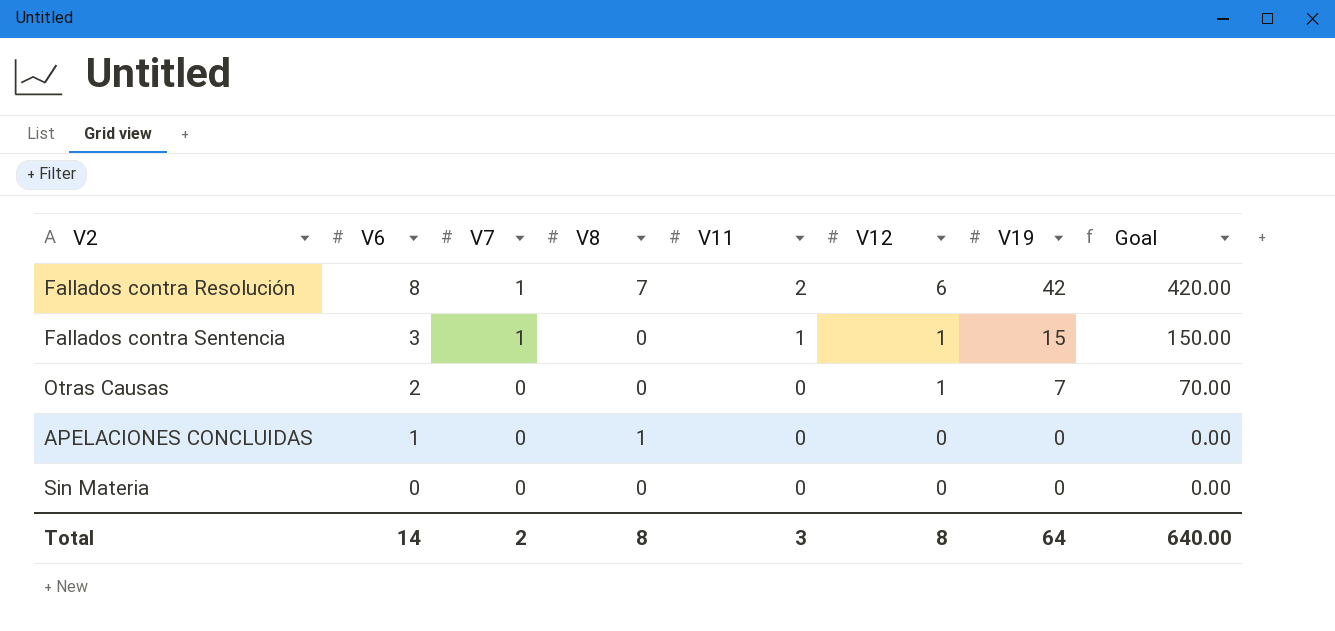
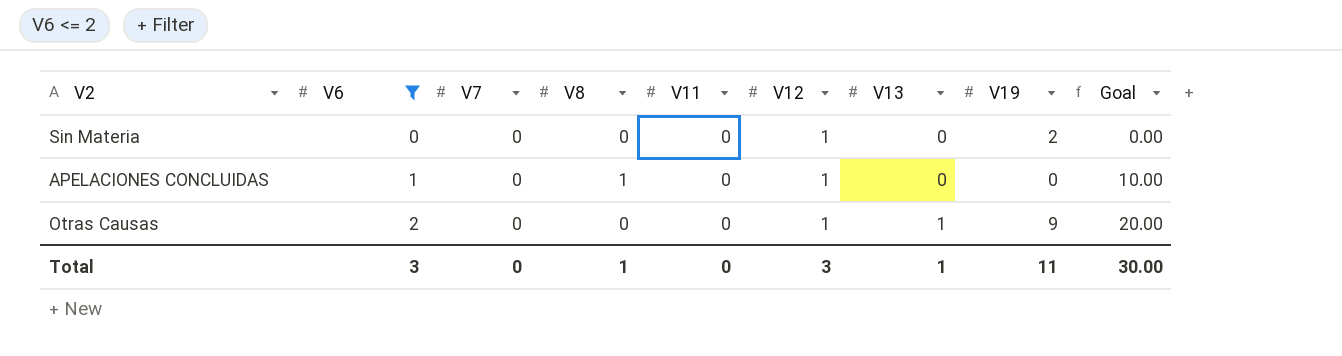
filter: none -> V6 <= 2
row order: V6 descending -> V6 ascending
column V13 | position: none -> 7
column Goal | formula: [V19] * 10 -> [V6] * 10
Sin Materia | V12: 0 -> 1
Sin Materia | V19: 0 -> 2
APELACIONES CONCLUIDAS | V12: 0 -> 1
Otras Causas | V19: 7 -> 9
Total | V6: 14 -> 3
Total | V7: 2 -> 0
Total | V8: 8 -> 1
Total | V11: 3 -> 0
Total | V12: 8 -> 3
Total | V19: 64 -> 11
Total | Goal: 640.00 -> 30.00

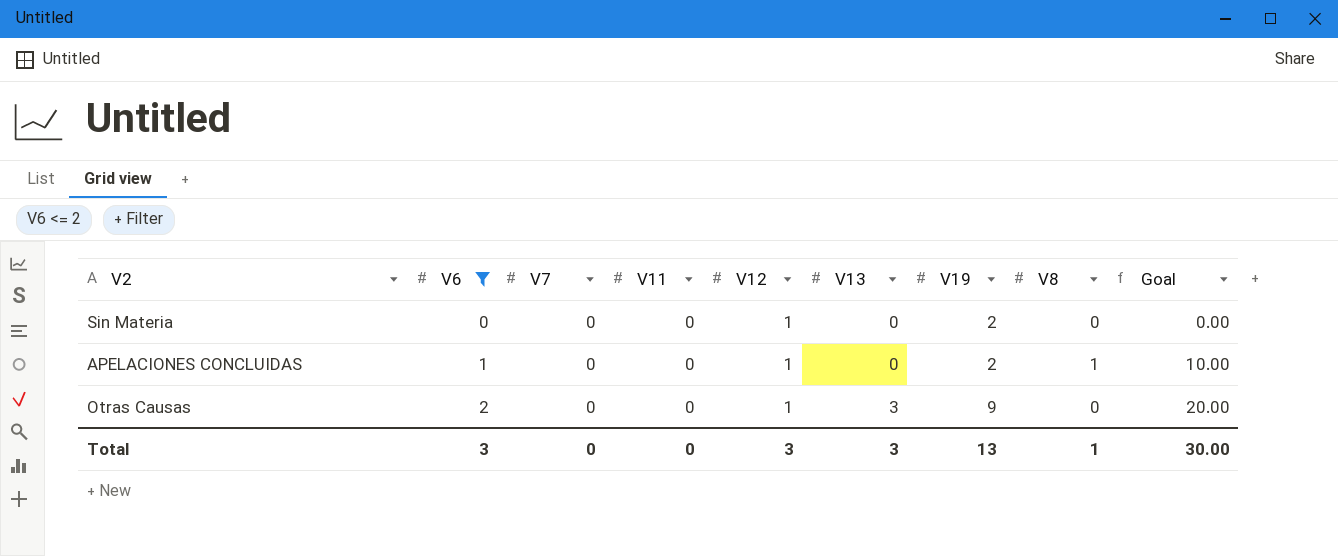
column V8 | position: 4 -> 8
APELACIONES CONCLUIDAS | V19: 0 -> 2
Otras Causas | V13: 1 -> 3
Total | V13: 1 -> 3
Total | V19: 11 -> 13

